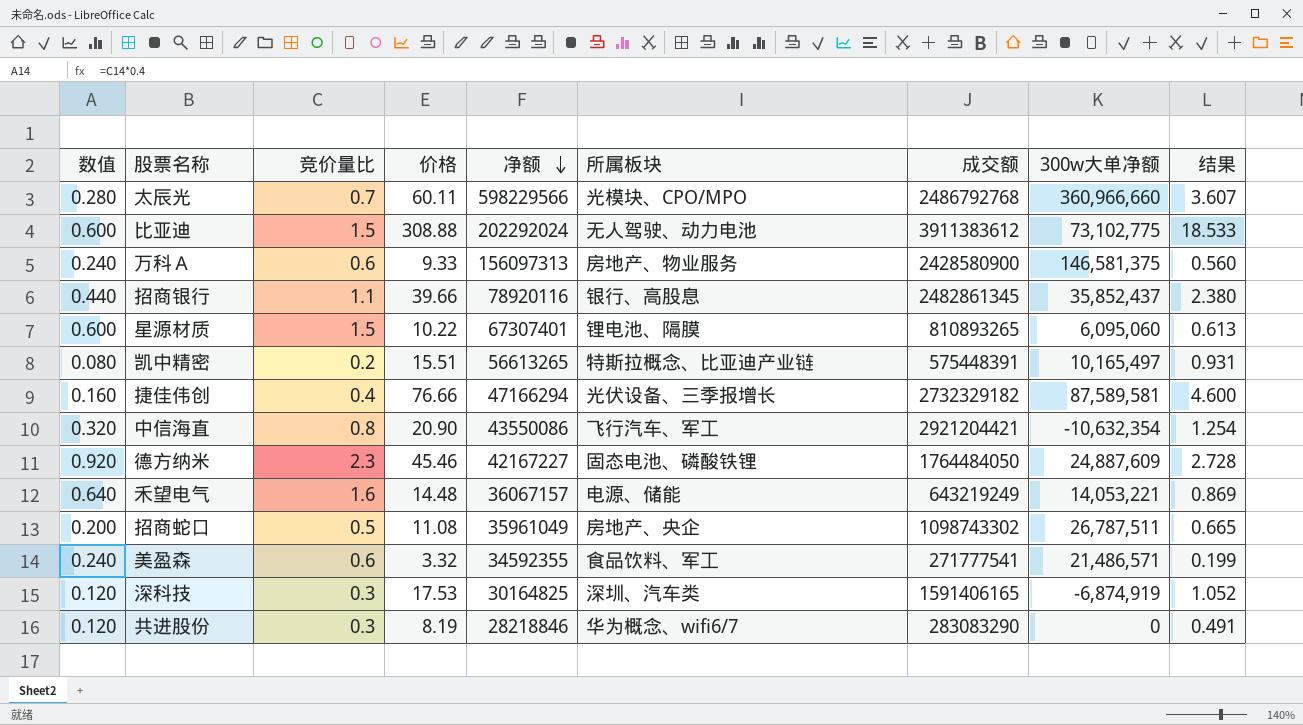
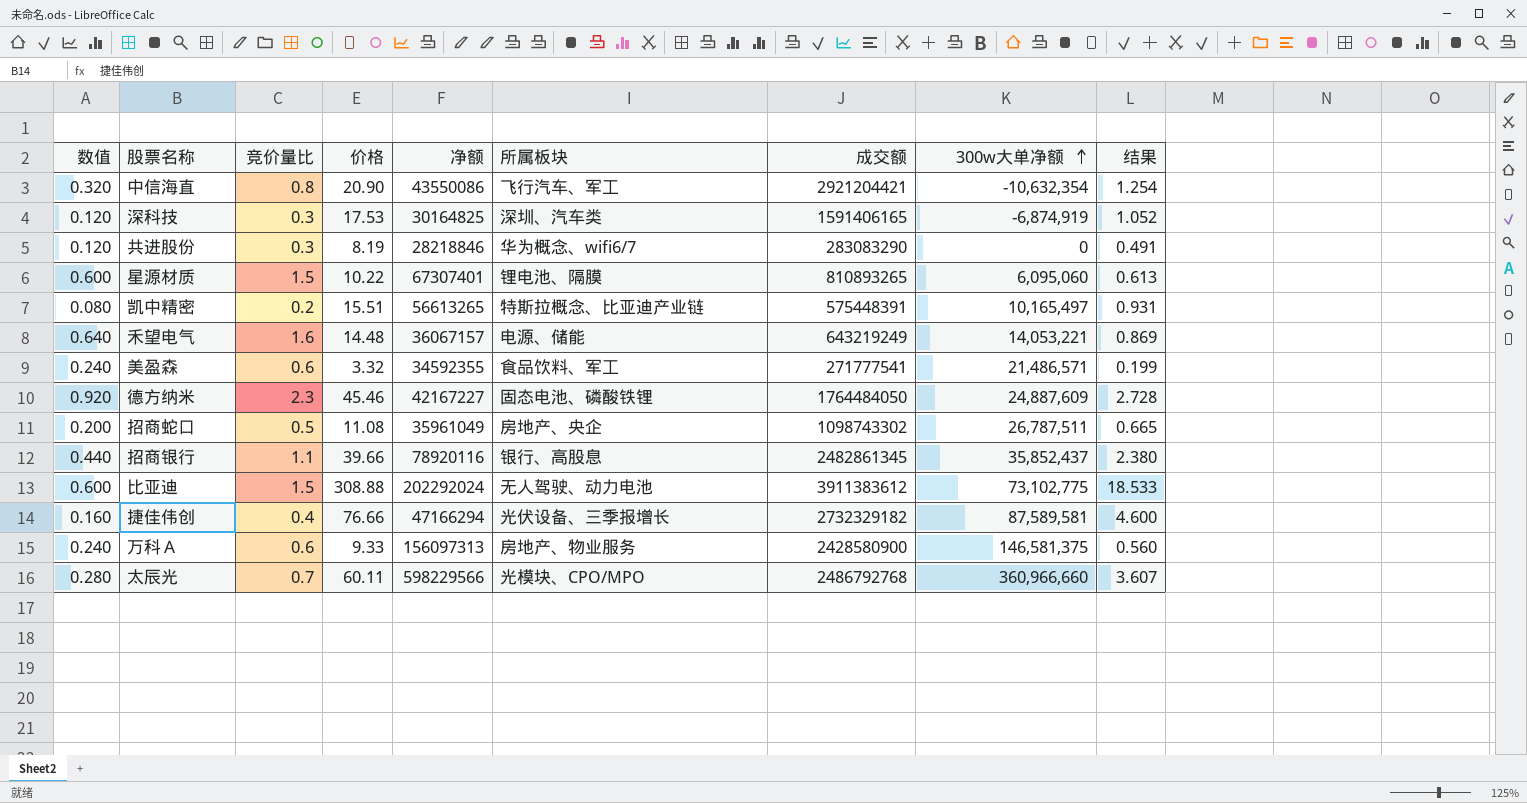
row order: 净额 descending -> 300w大单净额 ascending

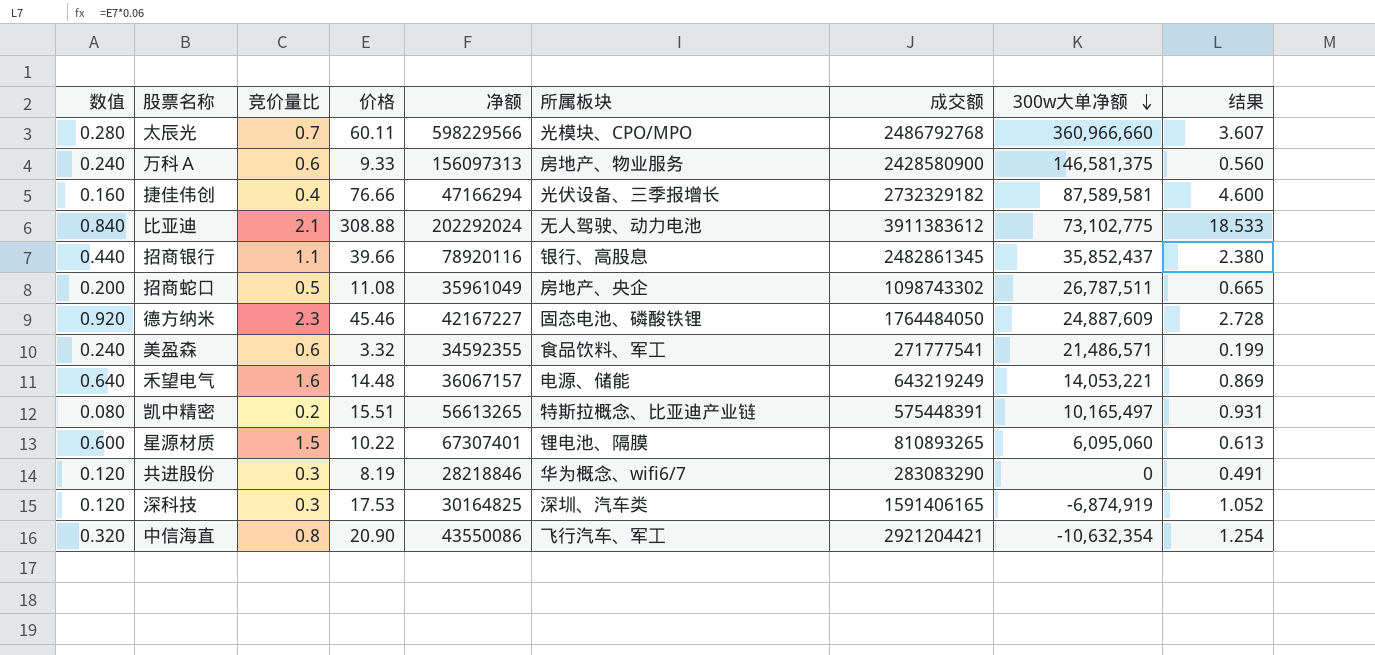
row order: 300w大单净额 ascending -> 300w大单净额 descending
比亚迪 | 数值: 0.600 -> 0.840
比亚迪 | 竞价量比: 1.5 -> 2.1

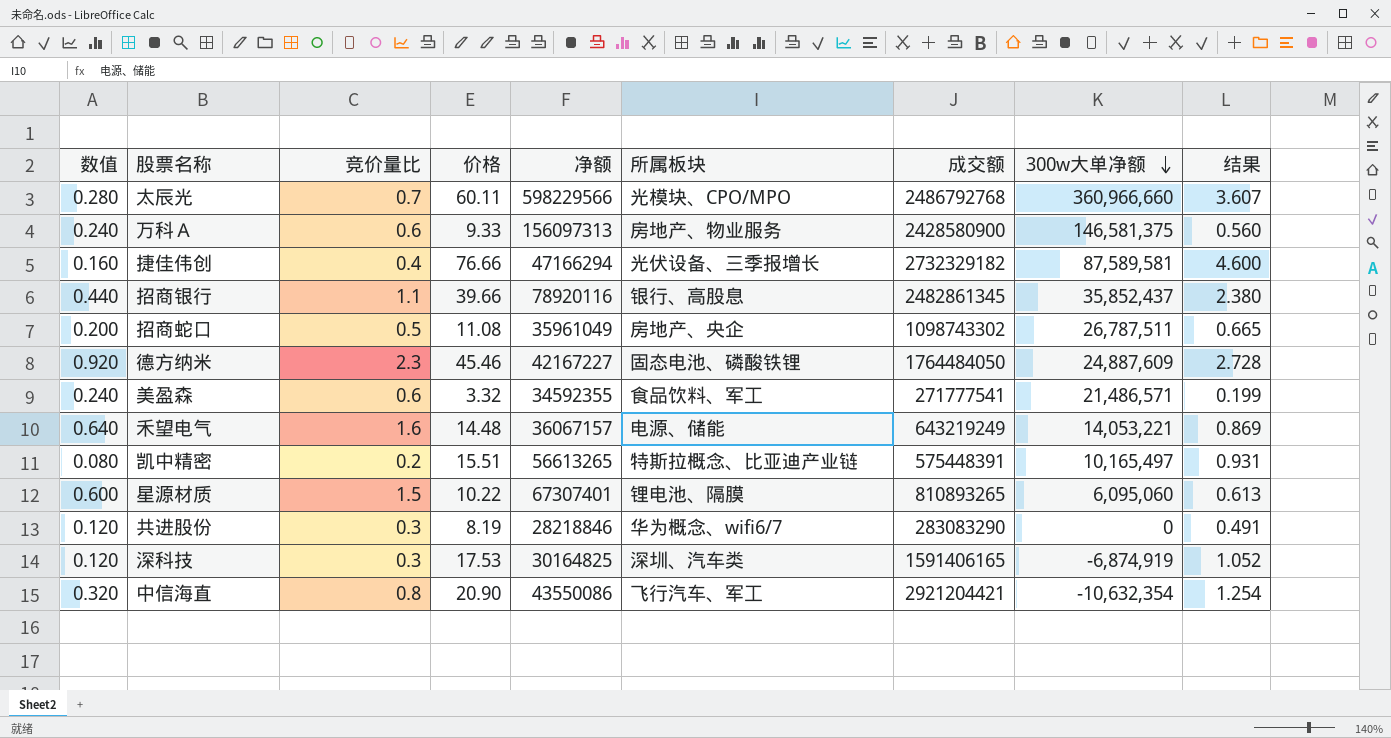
row 比亚迪: 0.840 | 2.1 | 308.88 | 202292024 | 无人驾驶、动力电池 | 3911383612 | 73,102,775 | 18.533 -> none

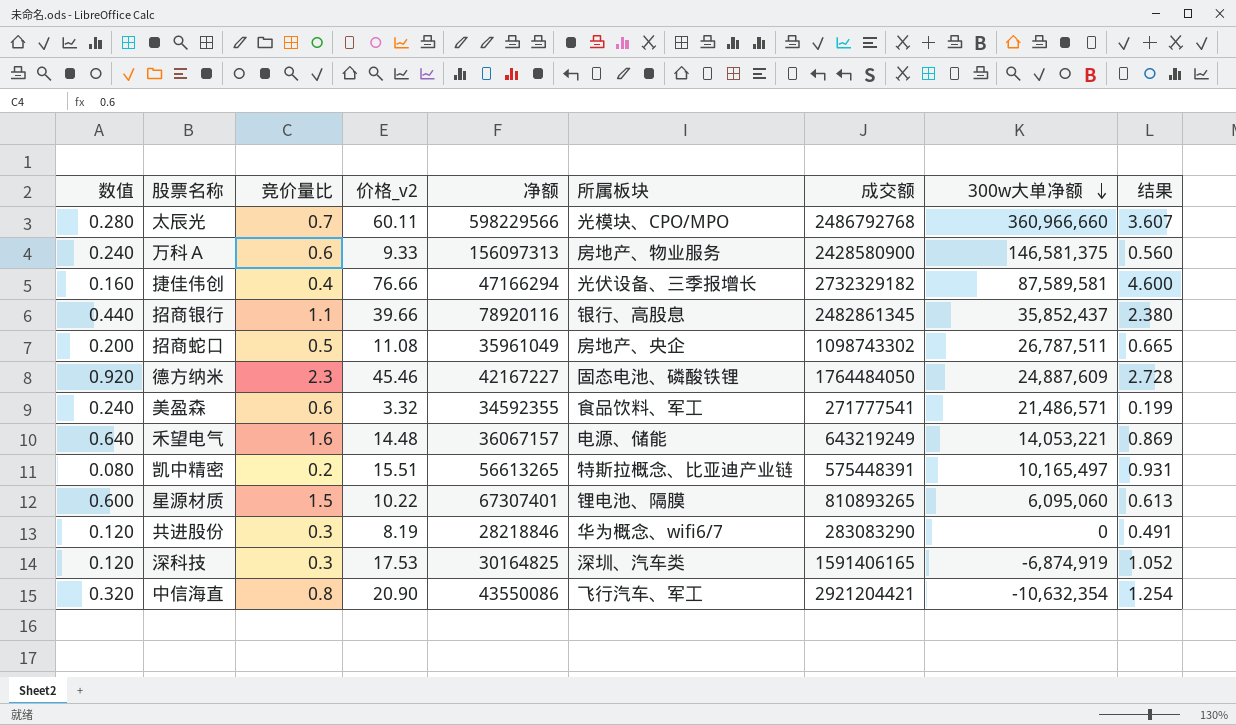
column name: 价格 -> 价格_v2

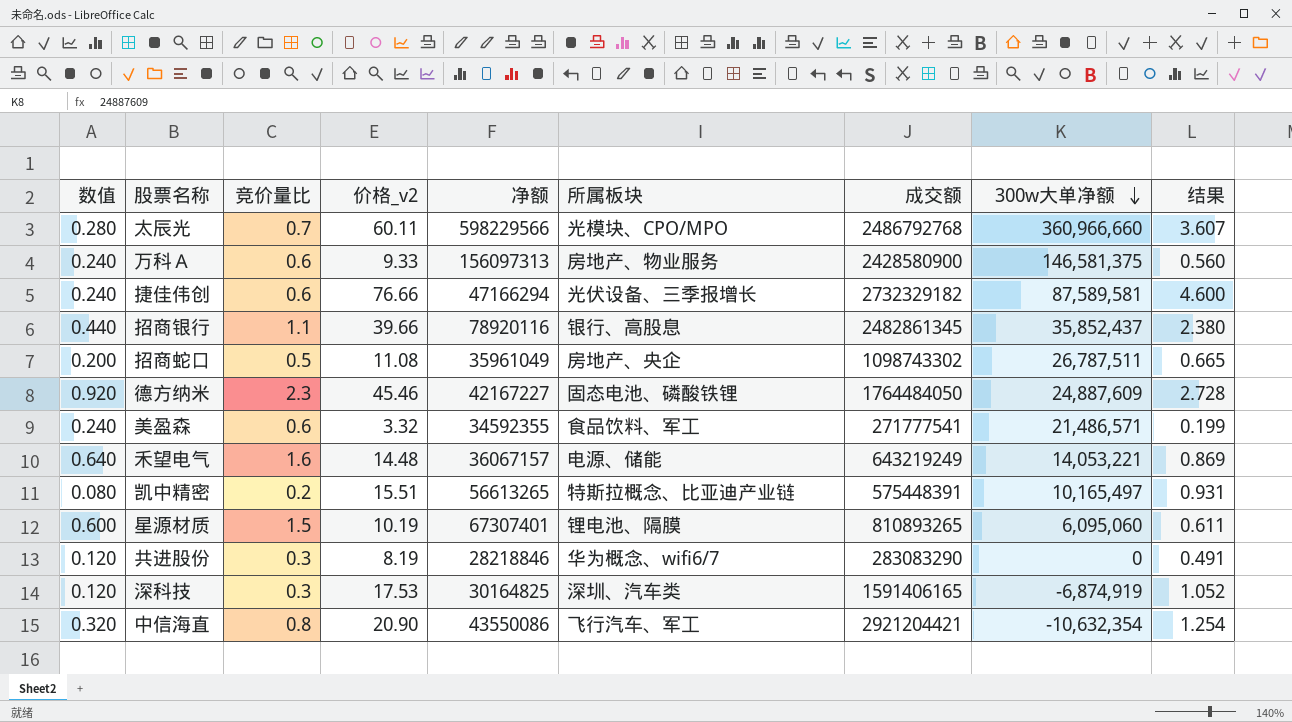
捷佳伟创 | 数值: 0.160 -> 0.240
捷佳伟创 | 竞价量比: 0.4 -> 0.6
星源材质 | 价格_v2: 10.22 -> 10.19
星源材质 | 结果: 0.613 -> 0.611

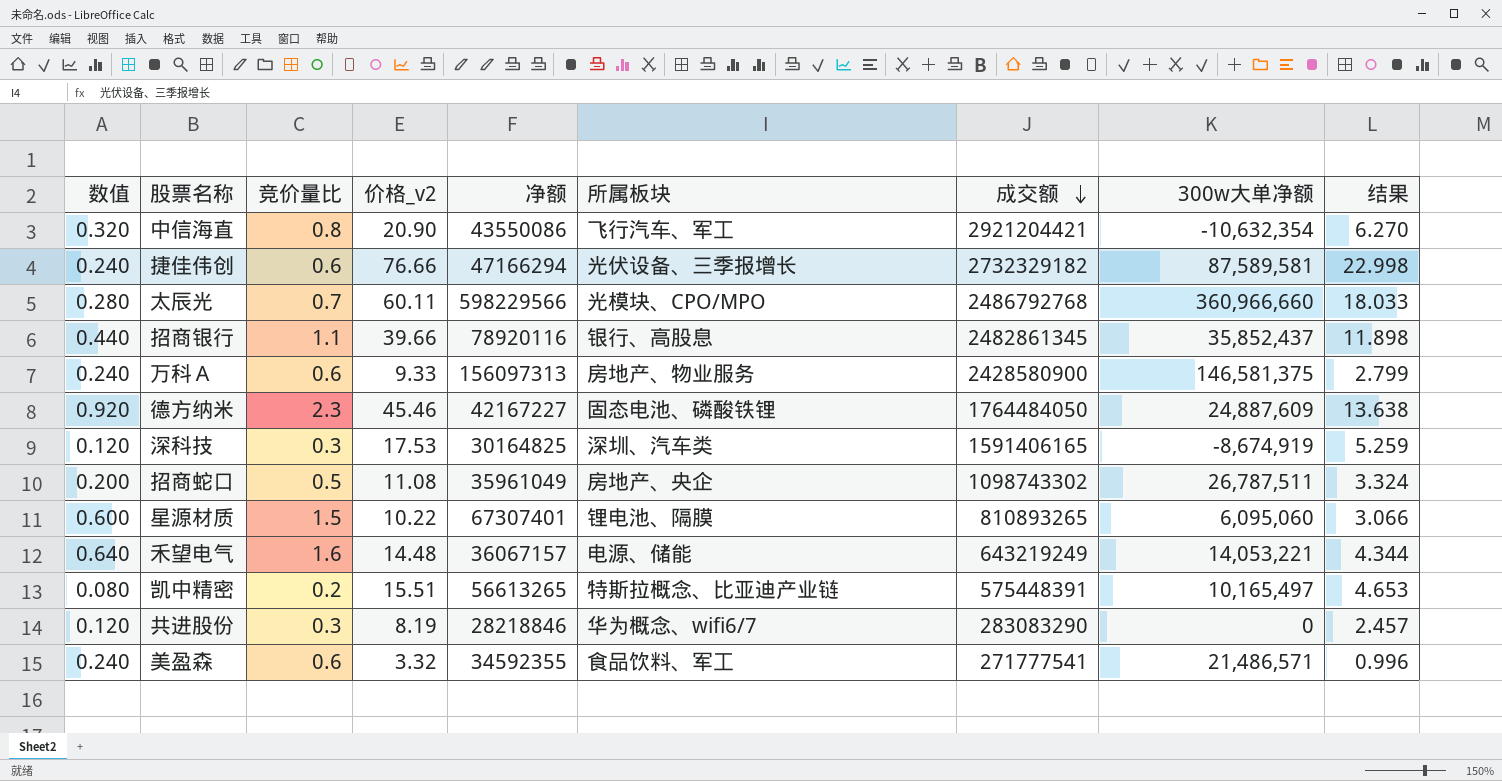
row order: 300w大单净额 descending -> 成交额 descending
column 结果 | formula: [价格_v2] * 0.06 -> [价格_v2] * 0.3
深科技 | 300w大单净额: -6,874,919 -> -8,674,919
星源材质 | 价格_v2: 10.19 -> 10.22

